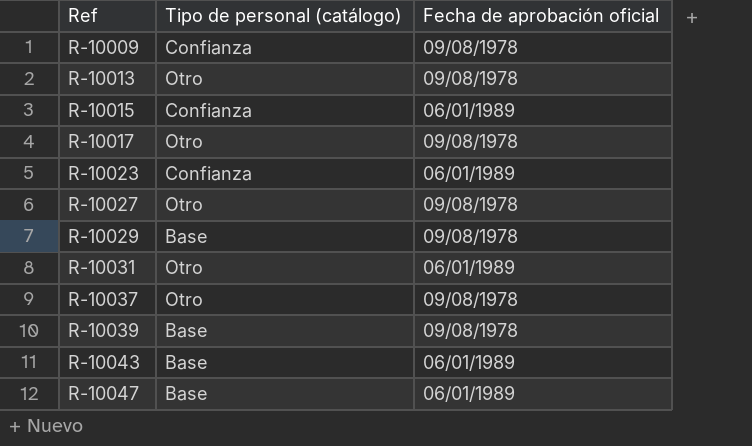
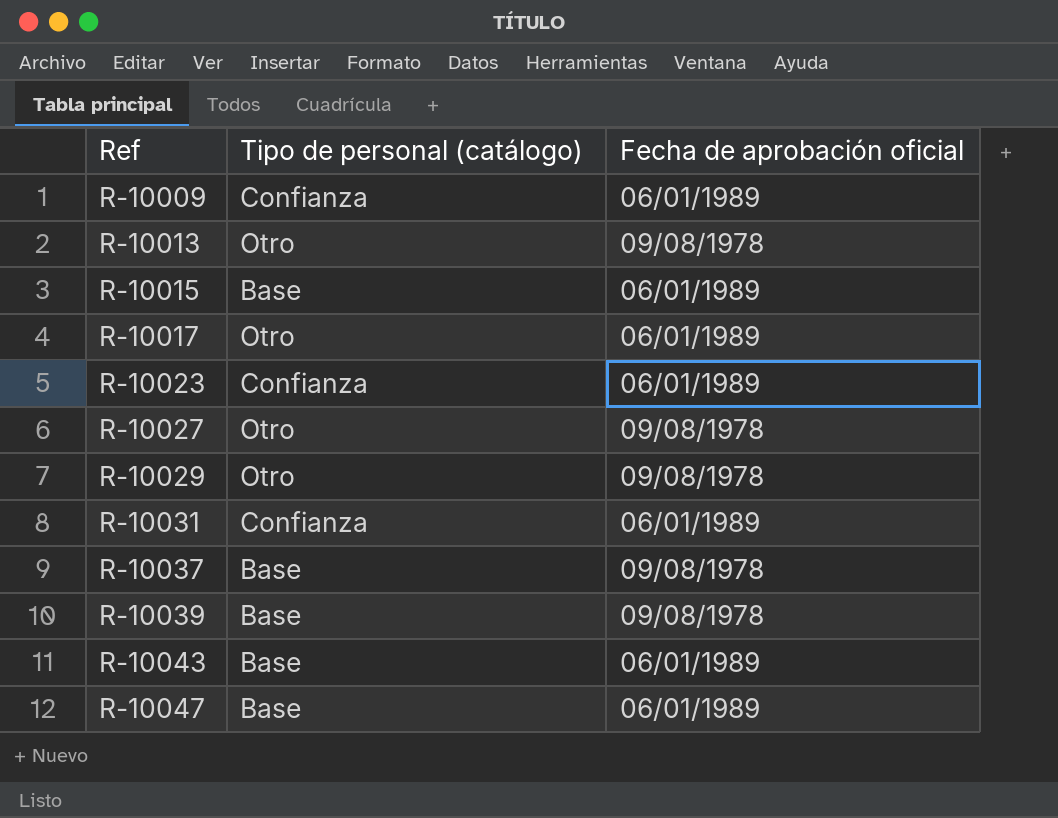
R-10009 | Fecha de aprobación oficial: 09/08/1978 -> 06/01/1989
R-10015 | Tipo de personal (catálogo): Confianza -> Base
R-10017 | Fecha de aprobación oficial: 09/08/1978 -> 06/01/1989
R-10029 | Tipo de personal (catálogo): Base -> Otro
R-10031 | Tipo de personal (catálogo): Otro -> Confianza
R-10037 | Tipo de personal (catálogo): Otro -> Base

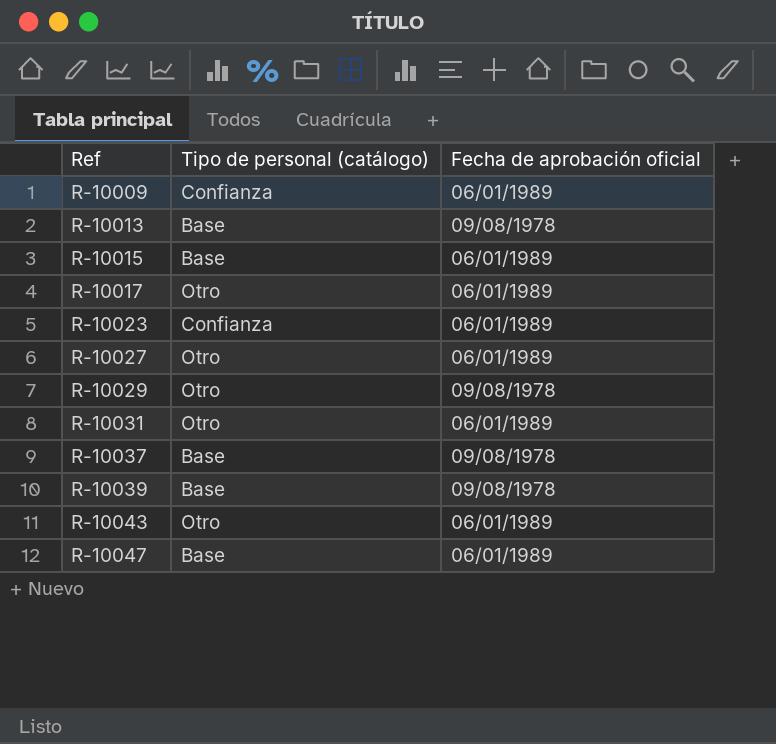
R-10013 | Tipo de personal (catálogo): Otro -> Base
R-10027 | Fecha de aprobación oficial: 09/08/1978 -> 06/01/1989
R-10031 | Tipo de personal (catálogo): Confianza -> Otro
R-10043 | Tipo de personal (catálogo): Base -> Otro

